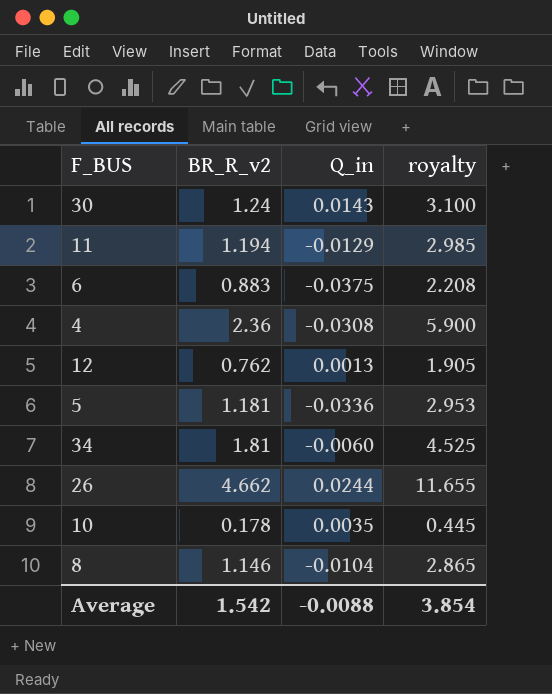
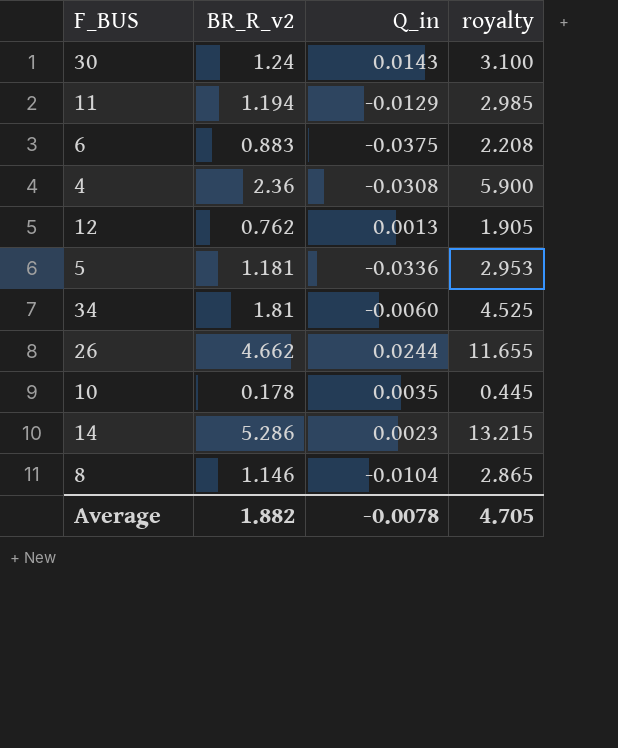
row 14: none -> 5.286 | 0.0023 | 13.215
Average | BR_R_v2: 1.542 -> 1.882
Average | Q_in: -0.0088 -> -0.0078
Average | royalty: 3.854 -> 4.705

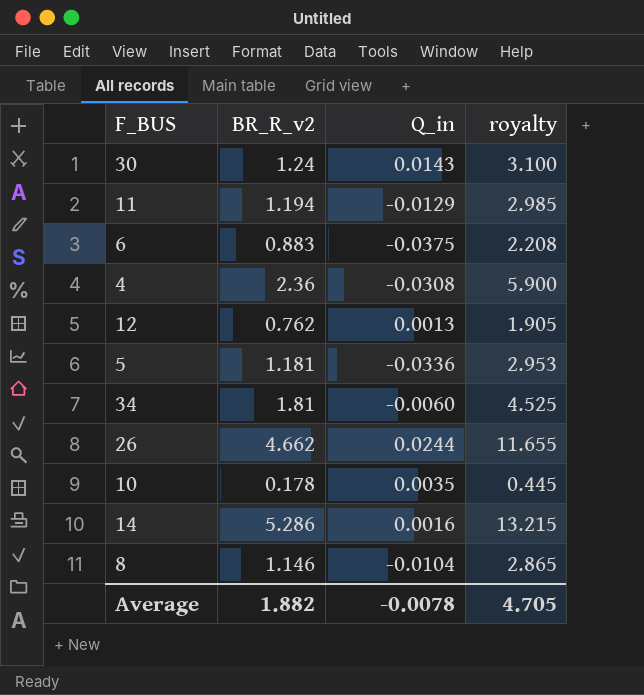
14 | Q_in: 0.0023 -> 0.0016

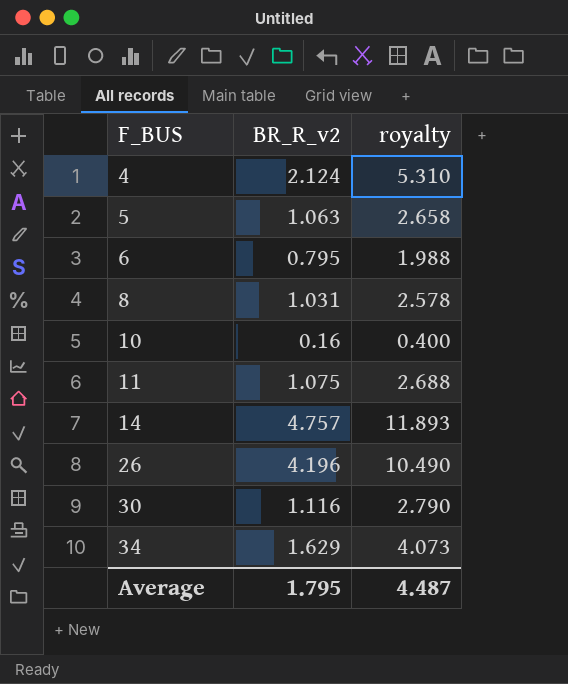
row order: none -> F_BUS ascending
column Q_in | position: 3 -> none
row 12: 0.762 | 0.0013 | 1.905 -> none
4 | BR_R_v2: 2.36 -> 2.124
4 | royalty: 5.900 -> 5.310
5 | BR_R_v2: 1.181 -> 1.063
5 | royalty: 2.953 -> 2.658
6 | BR_R_v2: 0.883 -> 0.795
6 | royalty: 2.208 -> 1.988
8 | BR_R_v2: 1.146 -> 1.031
8 | royalty: 2.865 -> 2.578
10 | BR_R_v2: 0.178 -> 0.16
10 | royalty: 0.445 -> 0.400
11 | BR_R_v2: 1.194 -> 1.075
11 | royalty: 2.985 -> 2.688
14 | BR_R_v2: 5.286 -> 4.757
14 | royalty: 13.215 -> 11.893
26 | BR_R_v2: 4.662 -> 4.196
26 | royalty: 11.655 -> 10.490
30 | BR_R_v2: 1.24 -> 1.116
30 | royalty: 3.100 -> 2.790
34 | BR_R_v2: 1.81 -> 1.629
34 | royalty: 4.525 -> 4.073
Average | BR_R_v2: 1.882 -> 1.795
Average | royalty: 4.705 -> 4.487

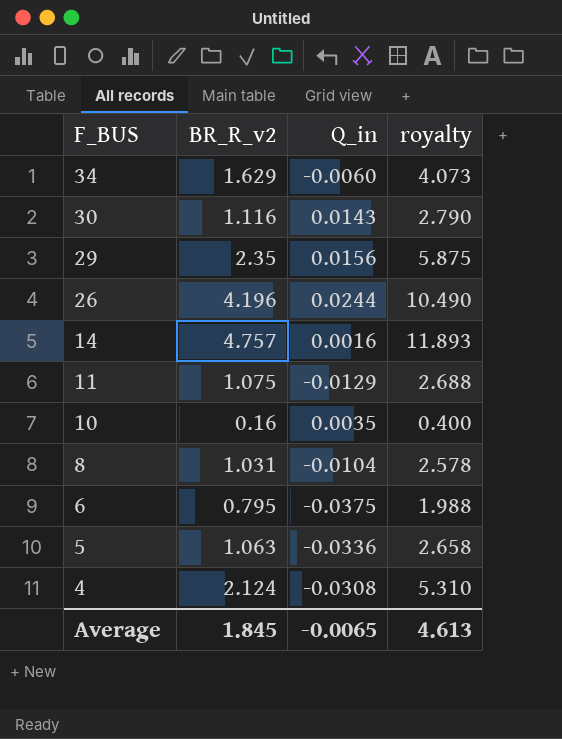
row order: F_BUS ascending -> F_BUS descending
column Q_in | position: none -> 3
row 29: none -> 2.35 | 0.0156 | 5.875
Average | BR_R_v2: 1.795 -> 1.845
Average | royalty: 4.487 -> 4.613

